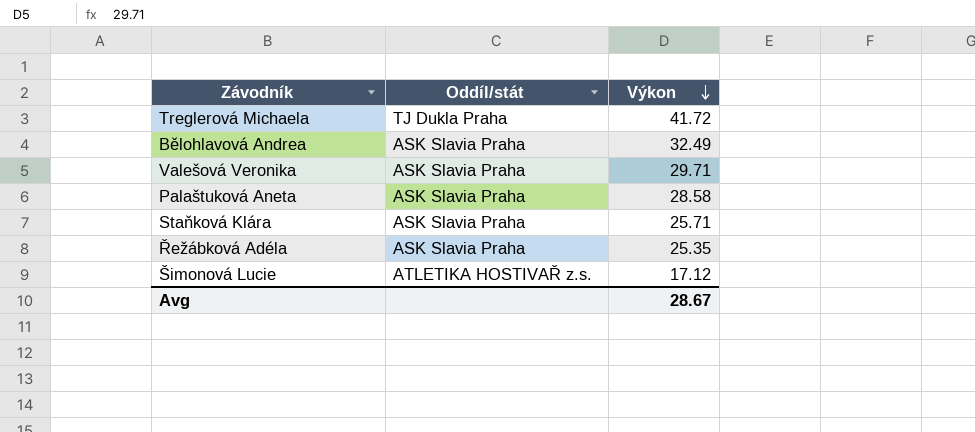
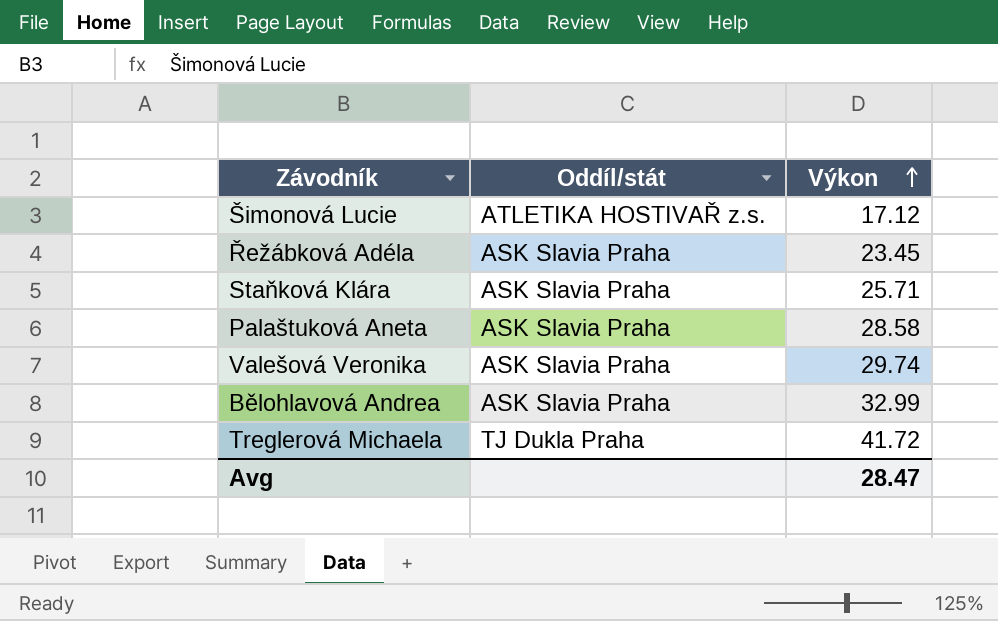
row order: Výkon descending -> Výkon ascending
Řežábková Adéla | Výkon: 25.35 -> 23.45
Valešová Veronika | Výkon: 29.71 -> 29.74
Bělohlavová Andrea | Výkon: 32.49 -> 32.99
Avg | Výkon: 28.67 -> 28.47

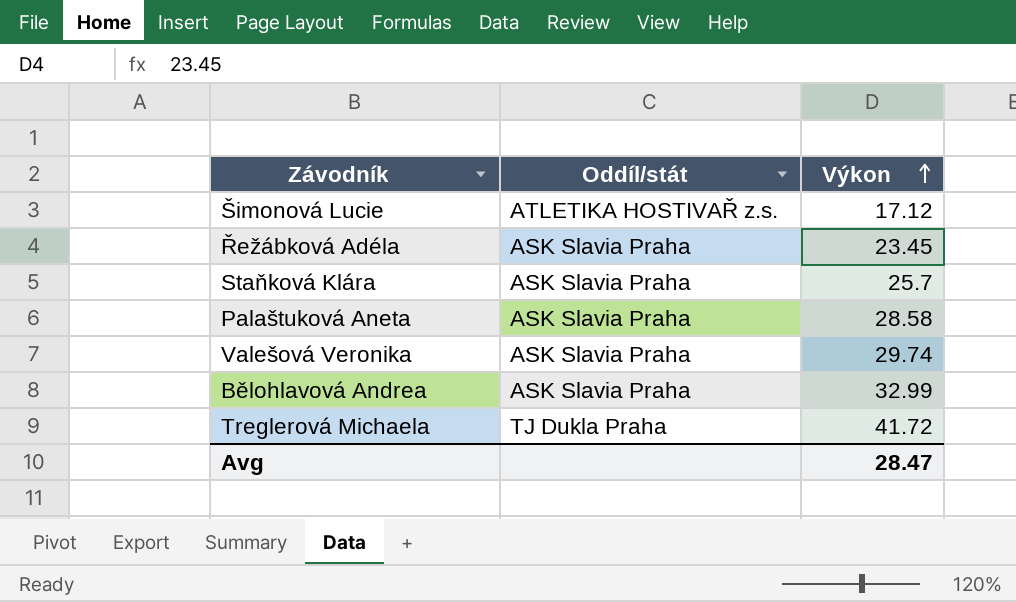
Staňková Klára | Výkon: 25.71 -> 25.7

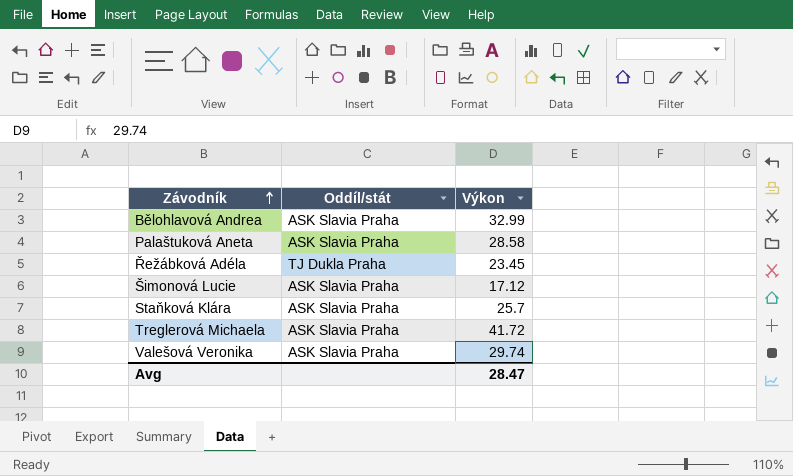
row order: Výkon ascending -> Závodník ascending
Řežábková Adéla | Oddíl/stát: ASK Slavia Praha -> TJ Dukla Praha
Šimonová Lucie | Oddíl/stát: ATLETIKA HOSTIVAŘ z.s. -> ASK Slavia Praha
Treglerová Michaela | Oddíl/stát: TJ Dukla Praha -> ASK Slavia Praha

